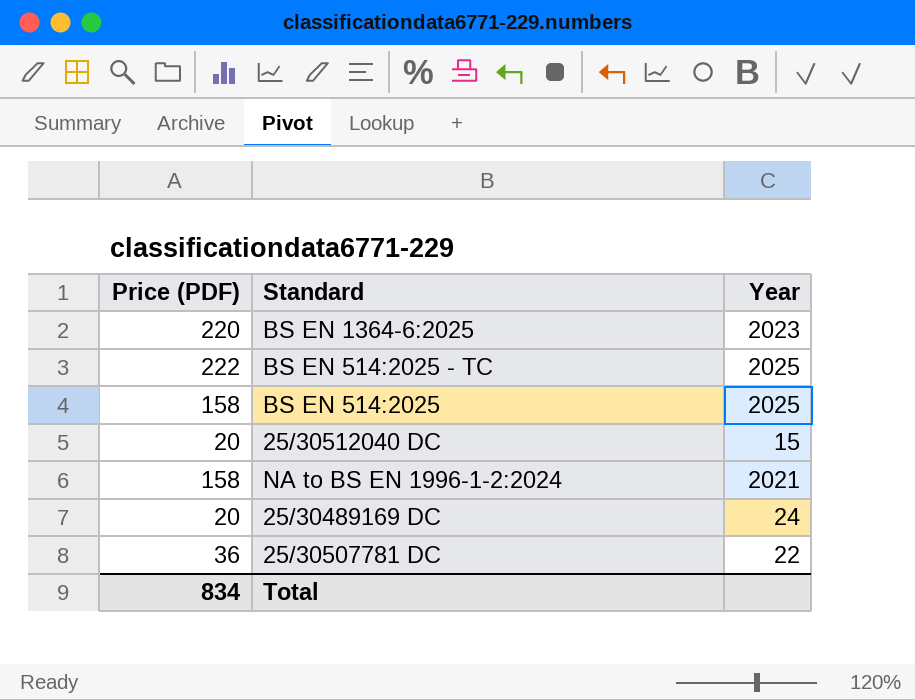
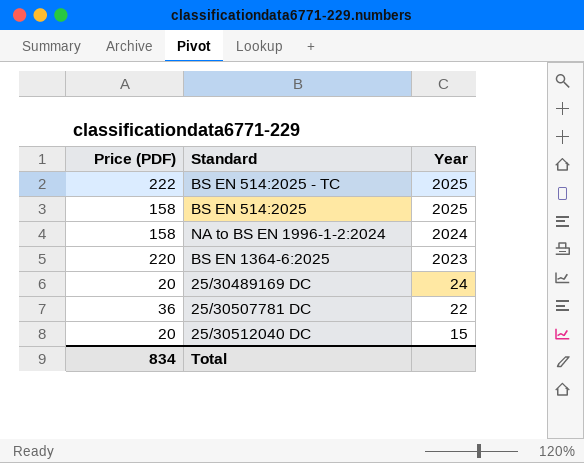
row order: none -> Year descending
NA to BS EN 1996-1-2:2024 | Year: 2021 -> 2024

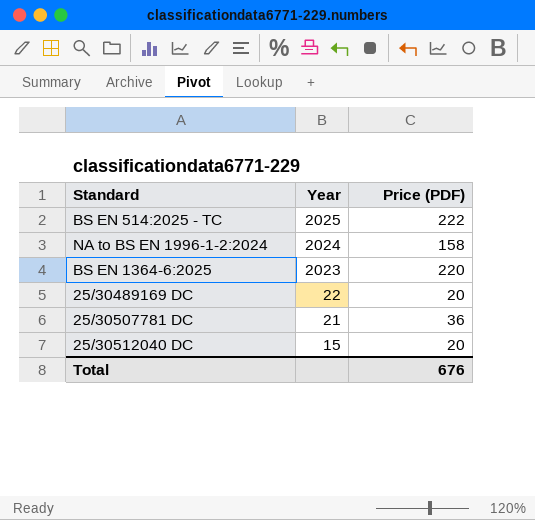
column Price (PDF) | position: 1 -> 3
row BS EN 514:2025: 158 | 2025 -> none
25/30489169 DC | Year: 24 -> 22
25/30507781 DC | Year: 22 -> 21
Total | Price (PDF): 834 -> 676

